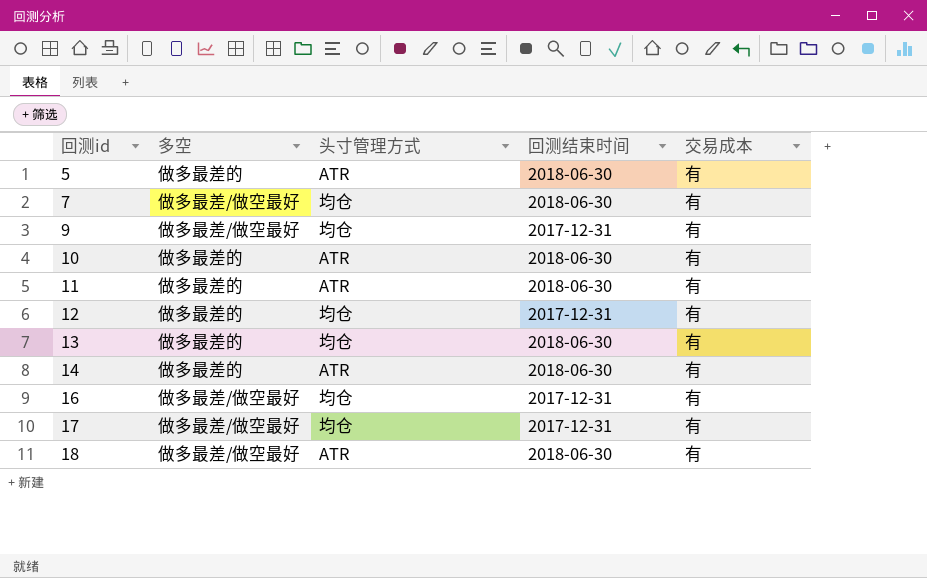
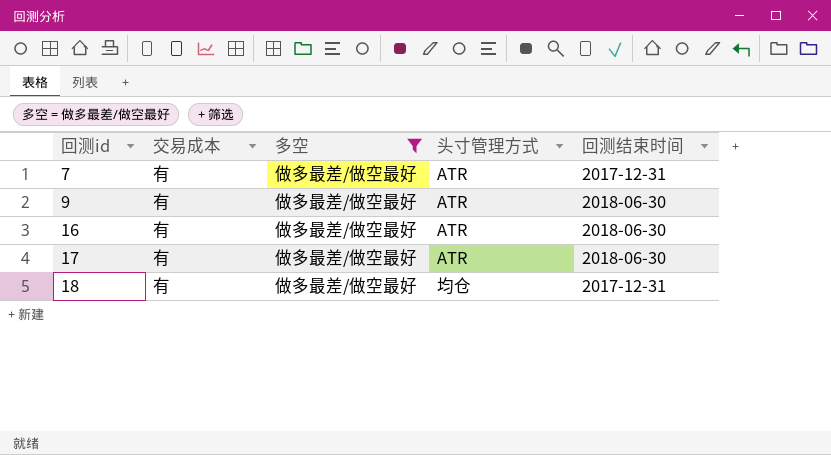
filter: none -> 多空 = 做多最差/做空最好
column 交易成本 | position: 5 -> 2
7 | 头寸管理方式: 均仓 -> ATR
7 | 回测结束时间: 2018-06-30 -> 2017-12-31
9 | 头寸管理方式: 均仓 -> ATR
9 | 回测结束时间: 2017-12-31 -> 2018-06-30
16 | 头寸管理方式: 均仓 -> ATR
16 | 回测结束时间: 2017-12-31 -> 2018-06-30
17 | 头寸管理方式: 均仓 -> ATR
17 | 回测结束时间: 2017-12-31 -> 2018-06-30
18 | 头寸管理方式: ATR -> 均仓
18 | 回测结束时间: 2018-06-30 -> 2017-12-31

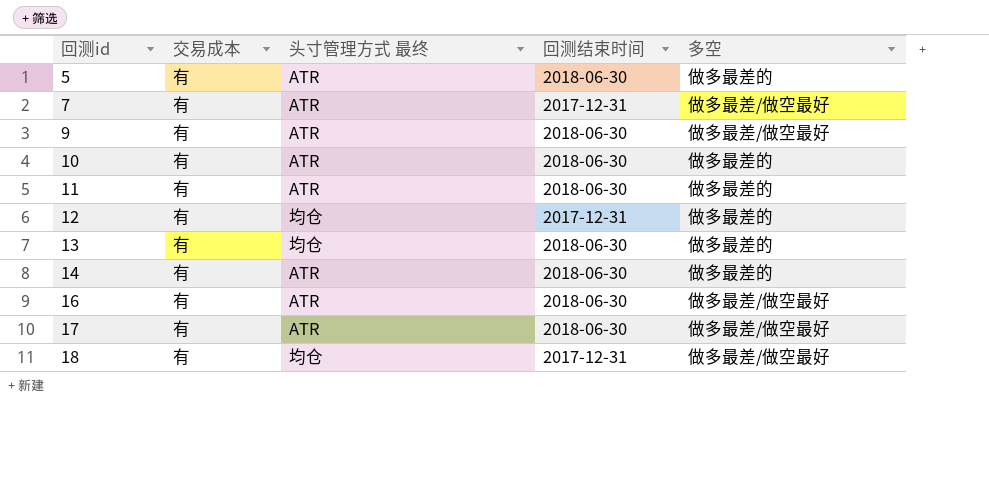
filter: 多空 = 做多最差/做空最好 -> none
column name: 头寸管理方式 -> 头寸管理方式 最终
column 多空 | position: 3 -> 5

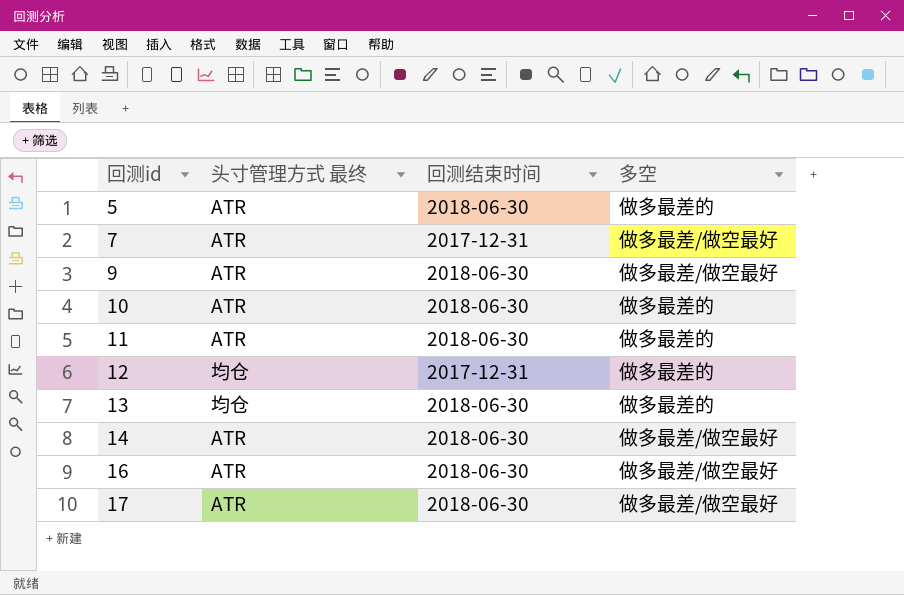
column 交易成本 | position: 2 -> none
row 18: 有 | 均仓 | 2017-12-31 | 做多最差/做空最好 -> none
14 | 多空: 做多最差的 -> 做多最差/做空最好

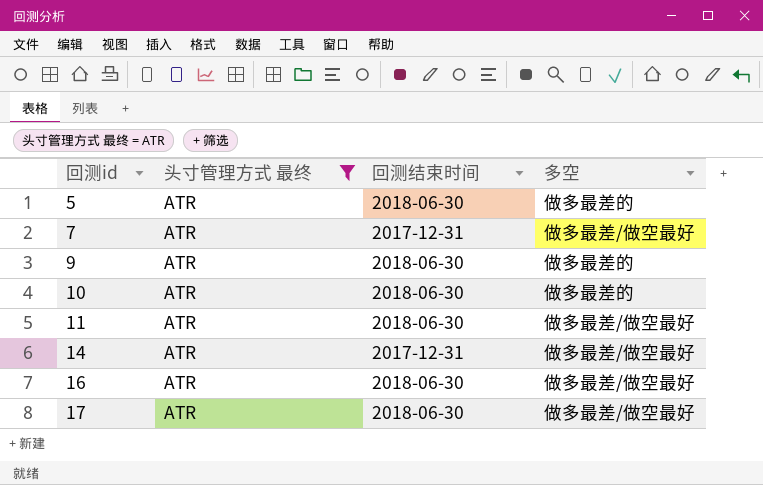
filter: none -> 头寸管理方式 最终 = ATR
9 | 多空: 做多最差/做空最好 -> 做多最差的
11 | 多空: 做多最差的 -> 做多最差/做空最好
14 | 回测结束时间: 2018-06-30 -> 2017-12-31

